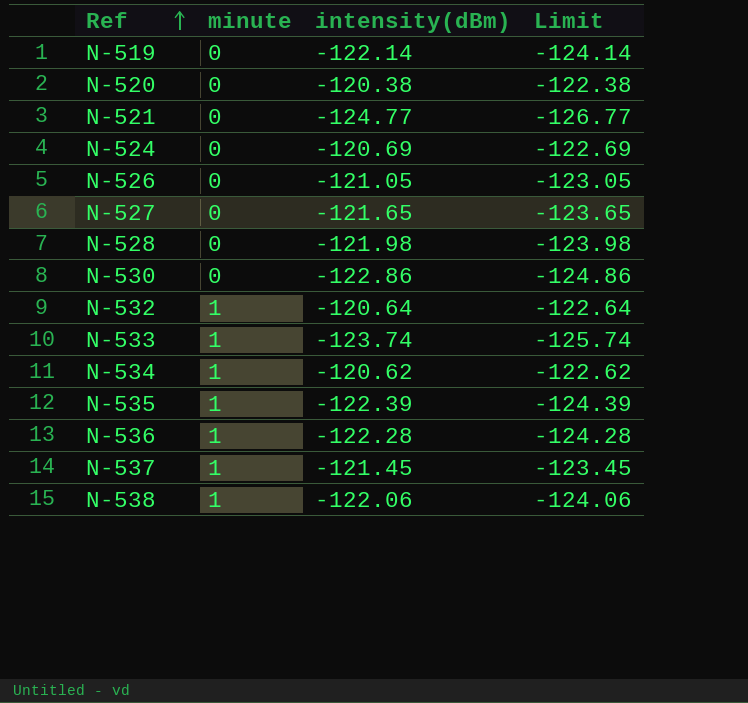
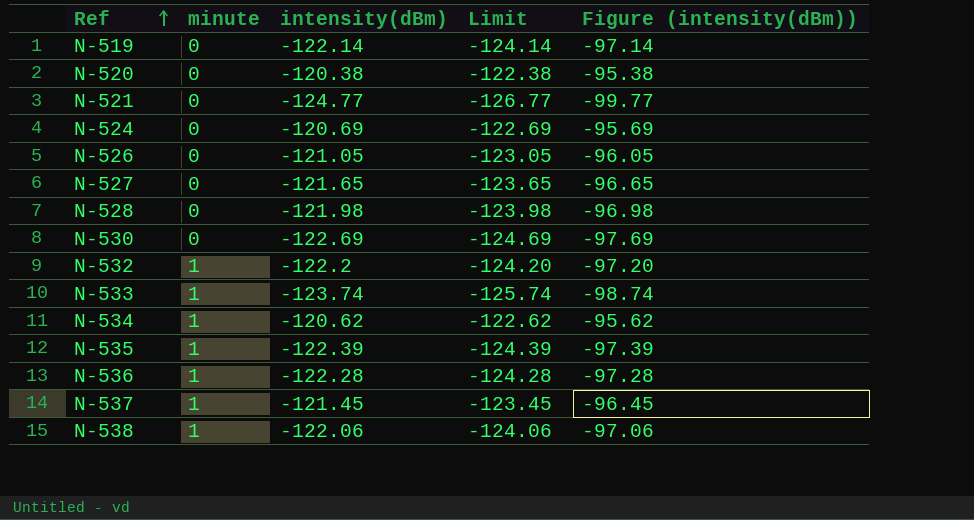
column Figure (intensity(dBm)) | formula: none -> [intensity(dBm)] + 25
N-530 | intensity(dBm): -122.86 -> -122.69
N-530 | Limit: -124.86 -> -124.69
N-532 | intensity(dBm): -120.64 -> -122.2
N-532 | Limit: -122.64 -> -124.20

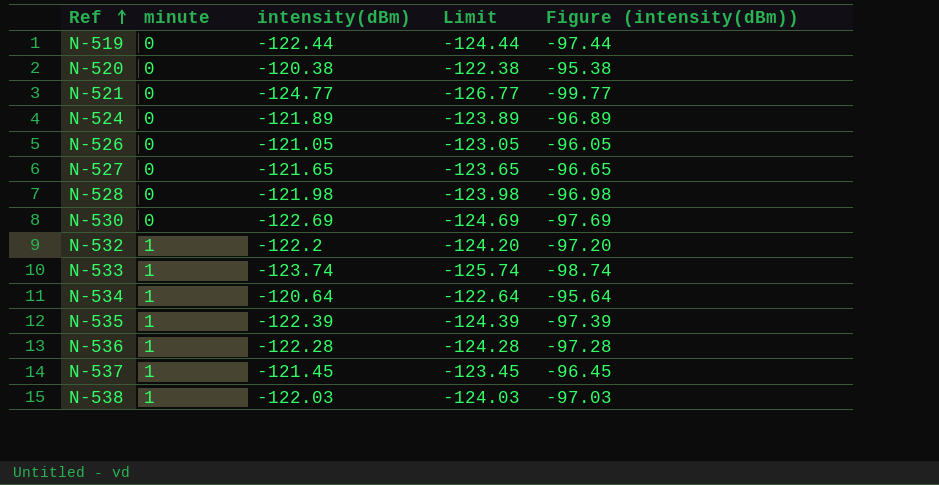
N-519 | intensity(dBm): -122.14 -> -122.44
N-519 | Limit: -124.14 -> -124.44
N-519 | Figure (intensity(dBm)): -97.14 -> -97.44
N-524 | intensity(dBm): -120.69 -> -121.89
N-524 | Limit: -122.69 -> -123.89
N-524 | Figure (intensity(dBm)): -95.69 -> -96.89
N-534 | intensity(dBm): -120.62 -> -120.64
N-534 | Limit: -122.62 -> -122.64
N-534 | Figure (intensity(dBm)): -95.62 -> -95.64
N-538 | intensity(dBm): -122.06 -> -122.03
N-538 | Limit: -124.06 -> -124.03
N-538 | Figure (intensity(dBm)): -97.06 -> -97.03

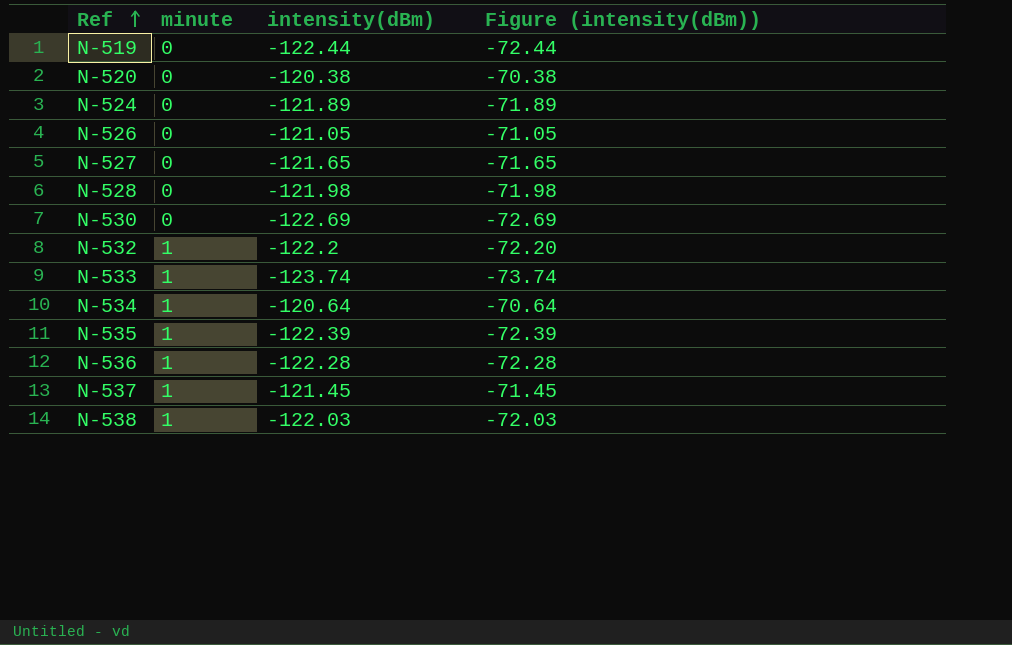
column Limit | formula: [intensity(dBm)] - 2 -> none
column Figure (intensity(dBm)) | formula: [intensity(dBm)] + 25 -> [intensity(dBm)] + 50
row N-521: 0 | -124.77 | -126.77 | -99.77 -> none

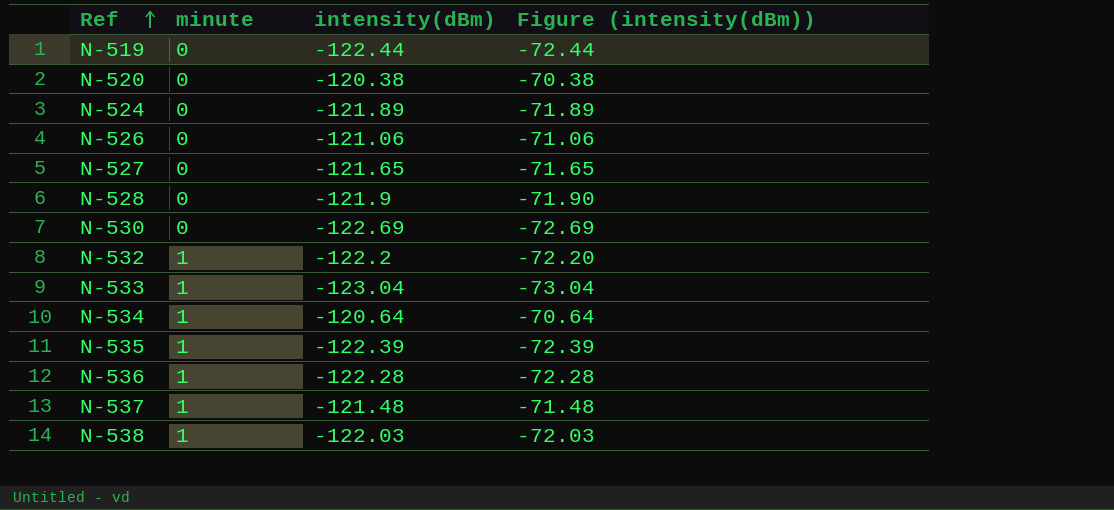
N-526 | intensity(dBm): -121.05 -> -121.06
N-526 | Figure (intensity(dBm)): -71.05 -> -71.06
N-528 | intensity(dBm): -121.98 -> -121.9
N-528 | Figure (intensity(dBm)): -71.98 -> -71.90
N-533 | intensity(dBm): -123.74 -> -123.04
N-533 | Figure (intensity(dBm)): -73.74 -> -73.04
N-537 | intensity(dBm): -121.45 -> -121.48
N-537 | Figure (intensity(dBm)): -71.45 -> -71.48

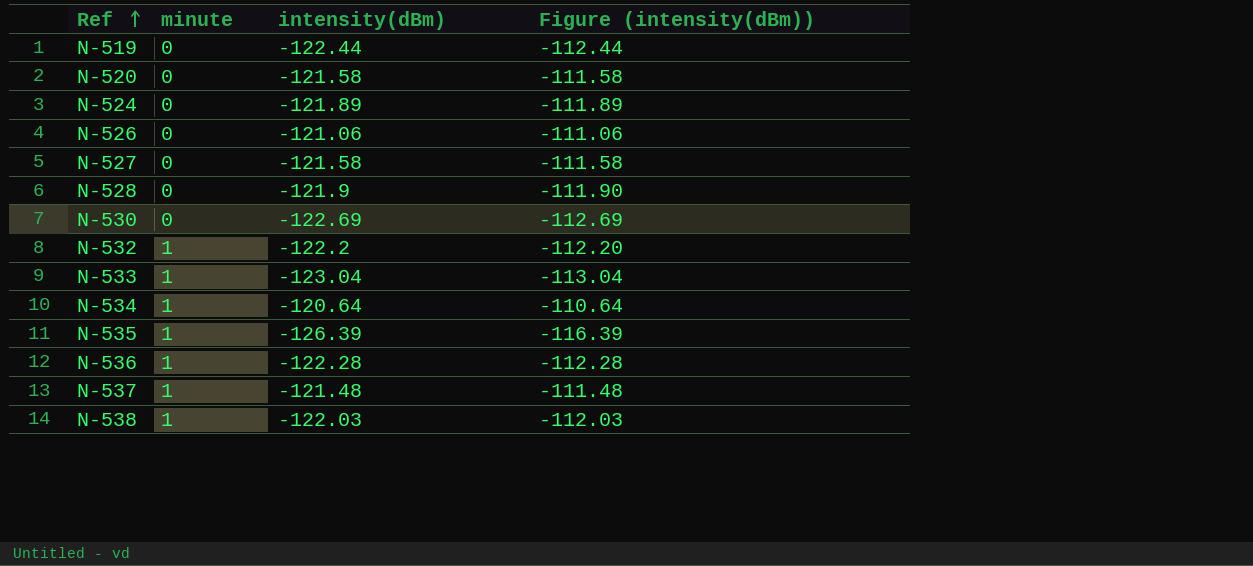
column Figure (intensity(dBm)) | formula: [intensity(dBm)] + 50 -> [intensity(dBm)] + 10
N-520 | intensity(dBm): -120.38 -> -121.58
N-527 | intensity(dBm): -121.65 -> -121.58
N-535 | intensity(dBm): -122.39 -> -126.39

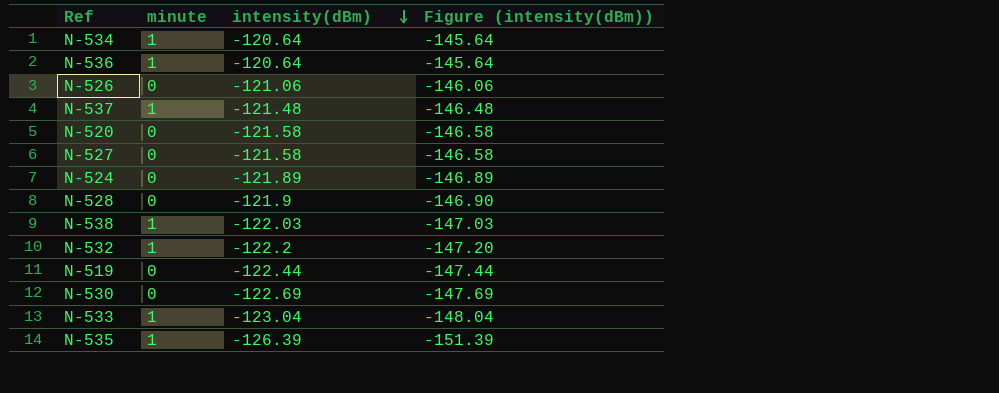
row order: Ref ascending -> intensity(dBm) descending
column Figure (intensity(dBm)) | formula: [intensity(dBm)] + 10 -> [intensity(dBm)] - 25
N-536 | intensity(dBm): -122.28 -> -120.64

